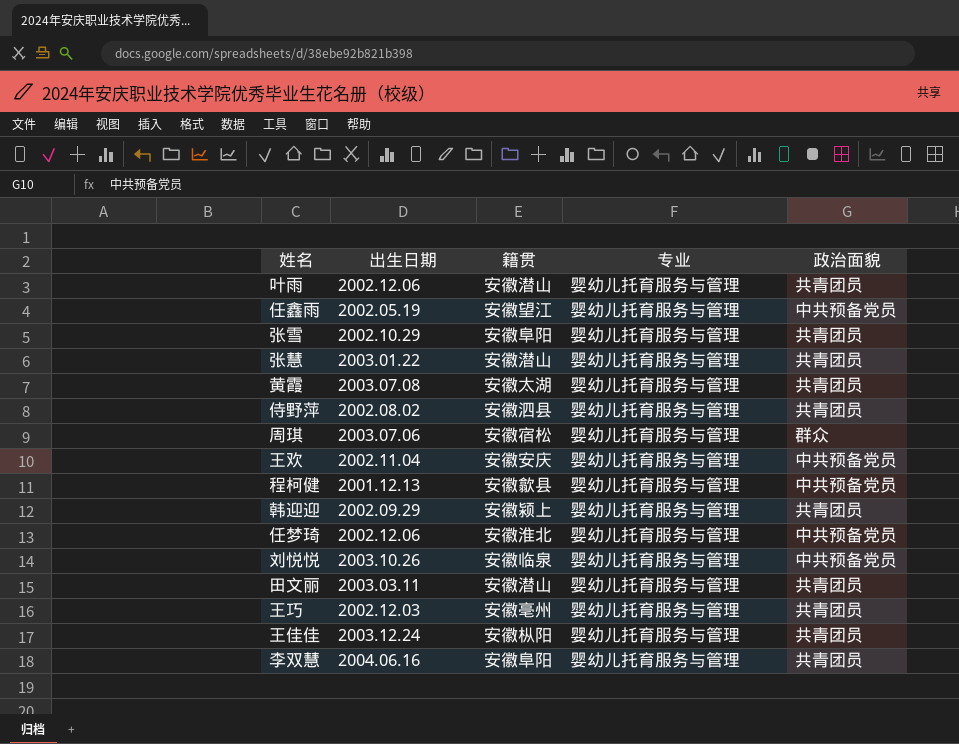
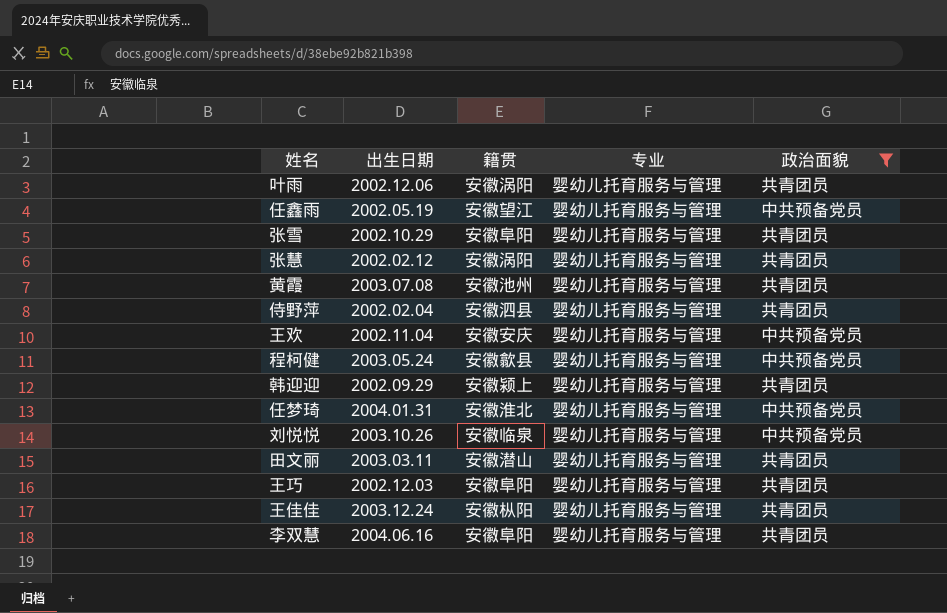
filter: none -> 政治面貌 != 群众
叶雨 | 籍贯: 安徽潜山 -> 安徽涡阳
张慧 | 出生日期: 2003.01.22 -> 2002.02.12
张慧 | 籍贯: 安徽潜山 -> 安徽涡阳
黄霞 | 籍贯: 安徽太湖 -> 安徽池州
侍野萍 | 出生日期: 2002.08.02 -> 2002.02.04
程柯健 | 出生日期: 2001.12.13 -> 2003.05.24
任梦琦 | 出生日期: 2002.12.06 -> 2004.01.31
王巧 | 籍贯: 安徽亳州 -> 安徽阜阳

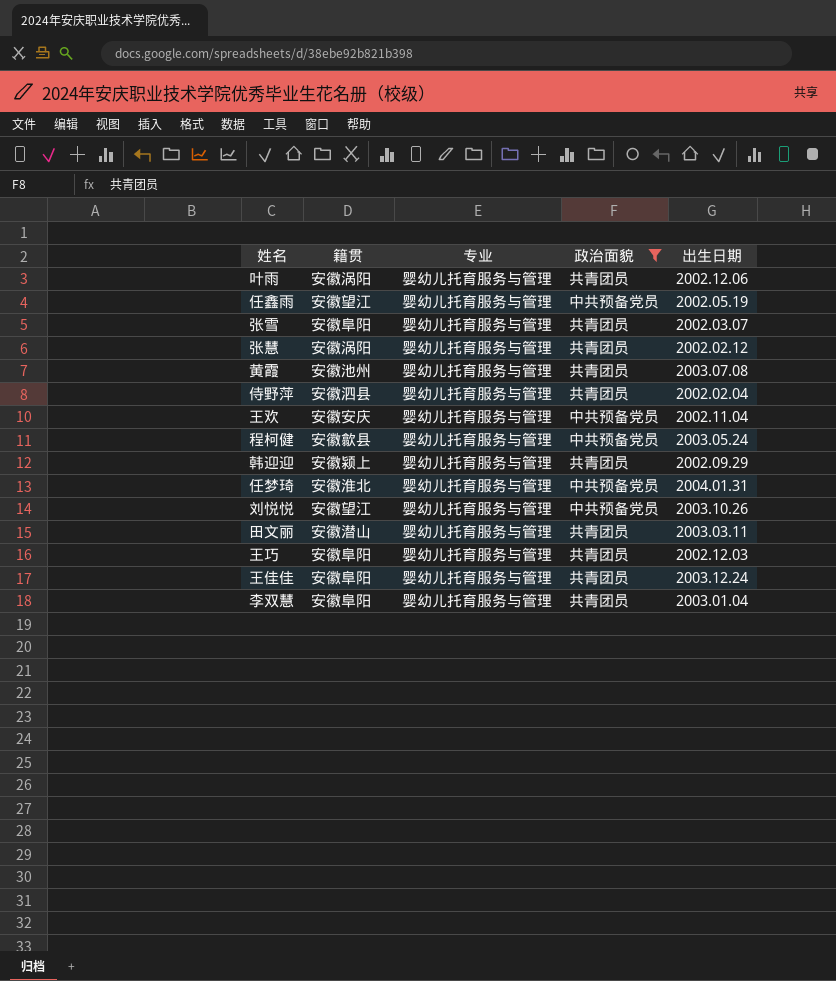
column 出生日期 | position: 2 -> 5
张雪 | 出生日期: 2002.10.29 -> 2002.03.07
刘悦悦 | 籍贯: 安徽临泉 -> 安徽望江
王佳佳 | 籍贯: 安徽枞阳 -> 安徽阜阳
李双慧 | 出生日期: 2004.06.16 -> 2003.01.04

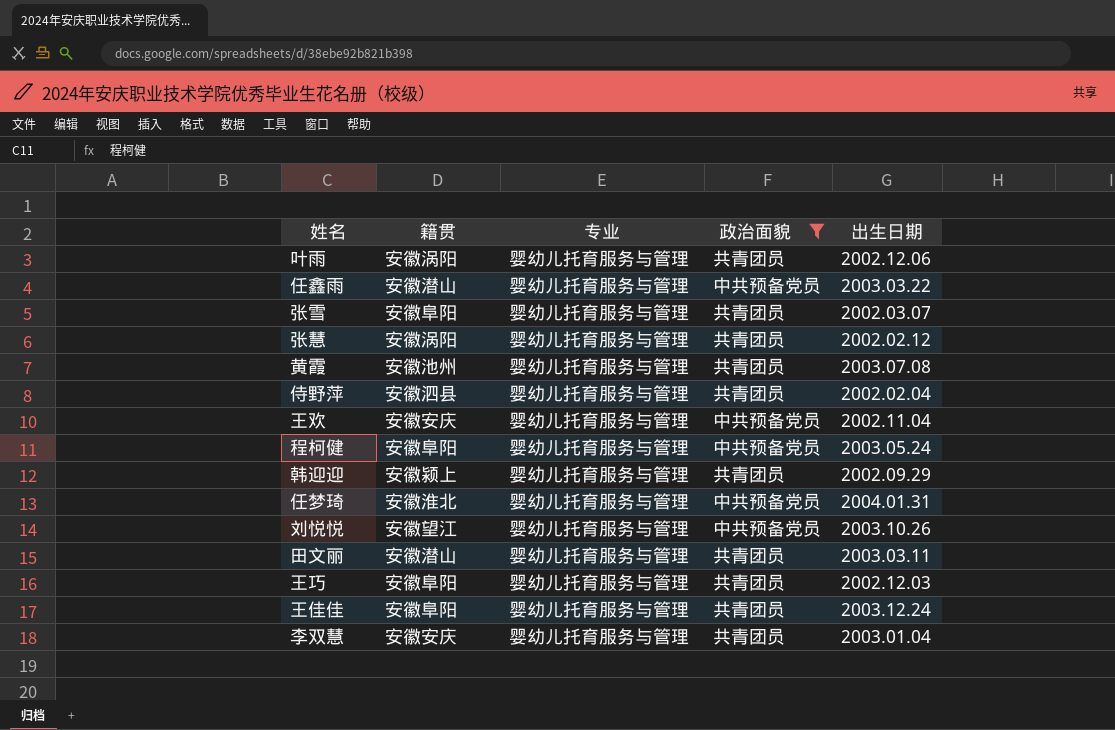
任鑫雨 | 籍贯: 安徽望江 -> 安徽潜山
任鑫雨 | 出生日期: 2002.05.19 -> 2003.03.22
程柯健 | 籍贯: 安徽歙县 -> 安徽阜阳
李双慧 | 籍贯: 安徽阜阳 -> 安徽安庆

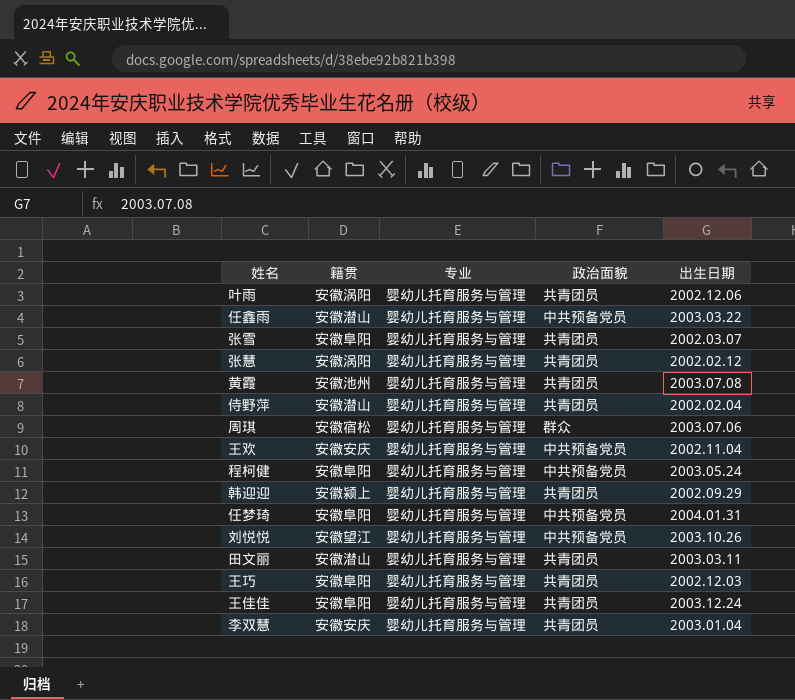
filter: 政治面貌 != 群众 -> none
侍野萍 | 籍贯: 安徽泗县 -> 安徽潜山
任梦琦 | 籍贯: 安徽淮北 -> 安徽阜阳

